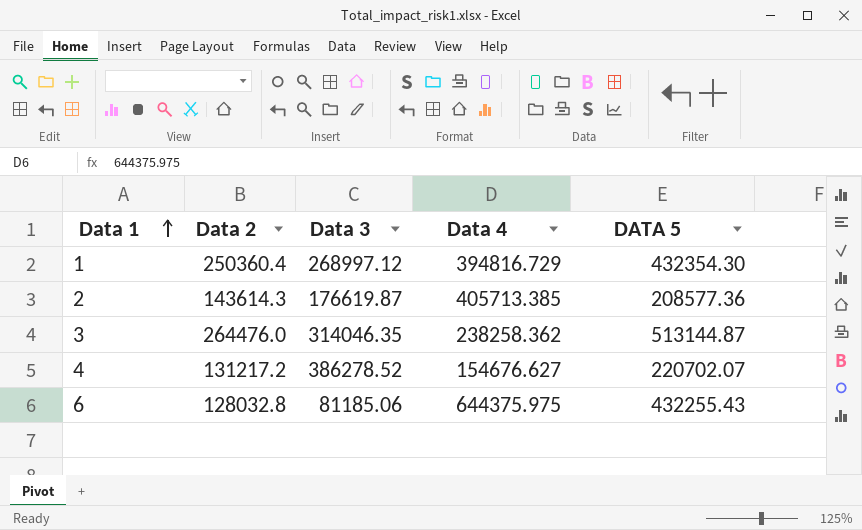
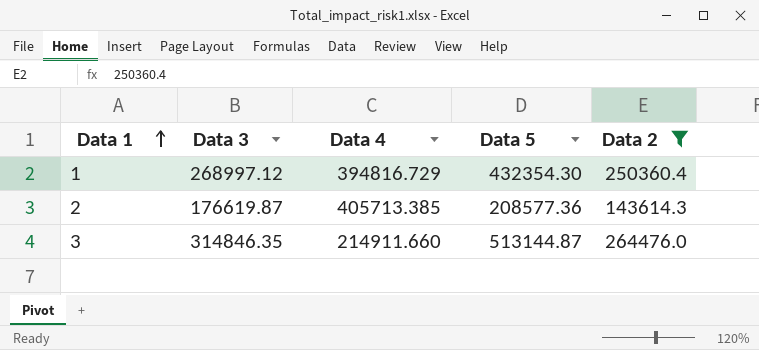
filter: none -> Data 2 >= 143614.3
column name: DATA 5 -> Data 5
column Data 2 | position: 2 -> 5
3 | Data 3: 314046.35 -> 314846.35
3 | Data 4: 238258.362 -> 214911.660

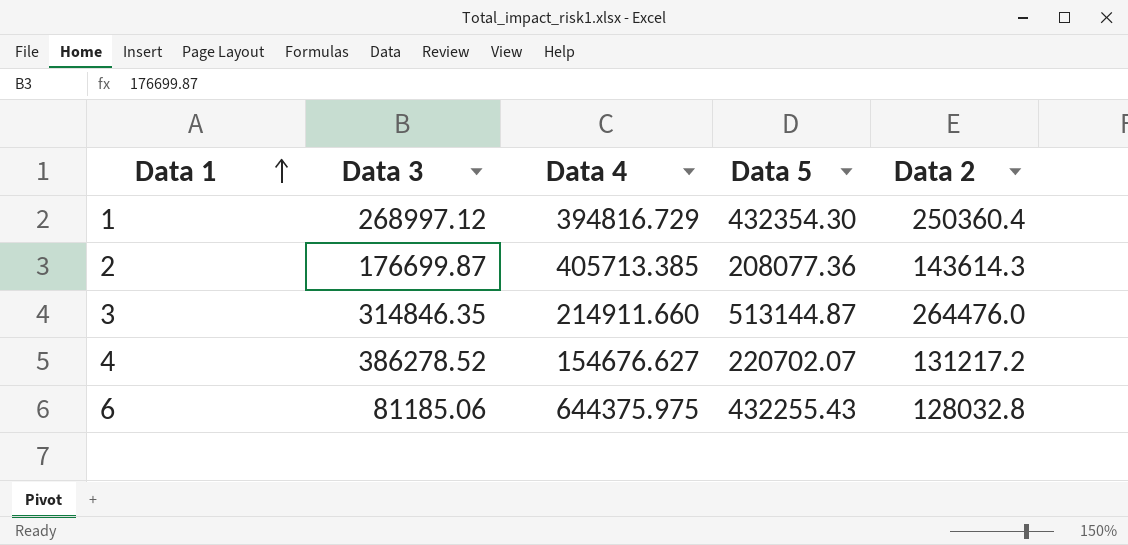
filter: Data 2 >= 143614.3 -> none
2 | Data 3: 176619.87 -> 176699.87
2 | Data 5: 208577.36 -> 208077.36

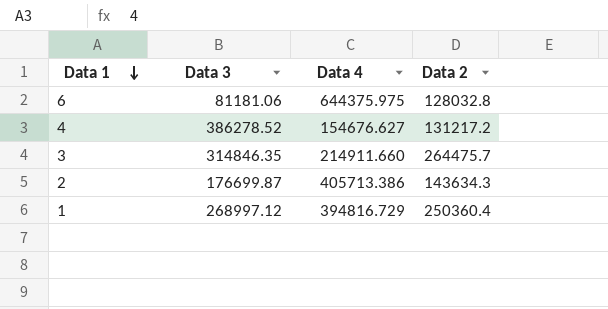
row order: Data 1 ascending -> Data 1 descending
column Data 5 | position: 4 -> none
6 | Data 3: 81185.06 -> 81181.06
3 | Data 2: 264476.0 -> 264475.7
2 | Data 4: 405713.385 -> 405713.386
2 | Data 2: 143614.3 -> 143634.3

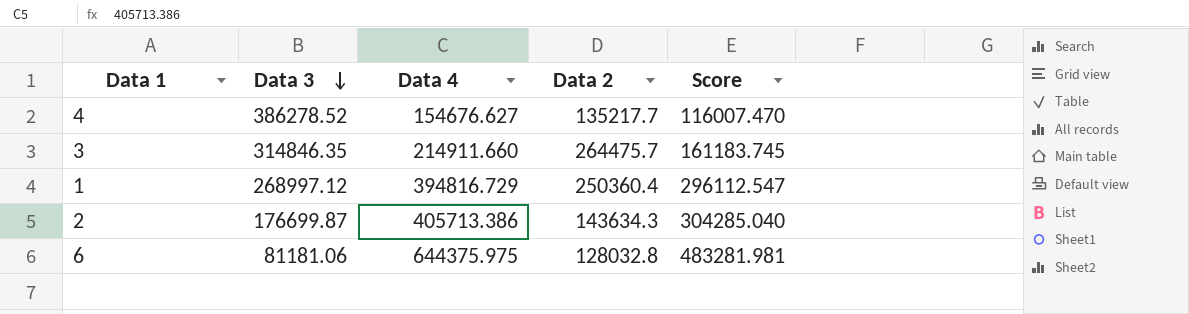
row order: Data 1 descending -> Data 3 descending
column Score | formula: none -> [Data 4] * 0.75
4 | Data 2: 131217.2 -> 135217.7

